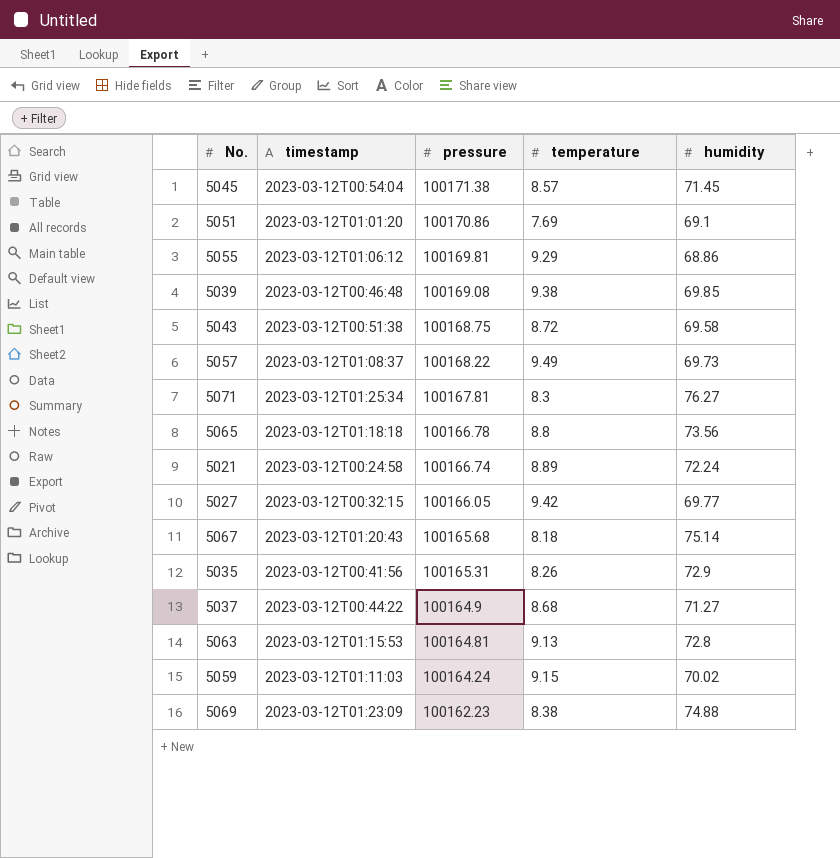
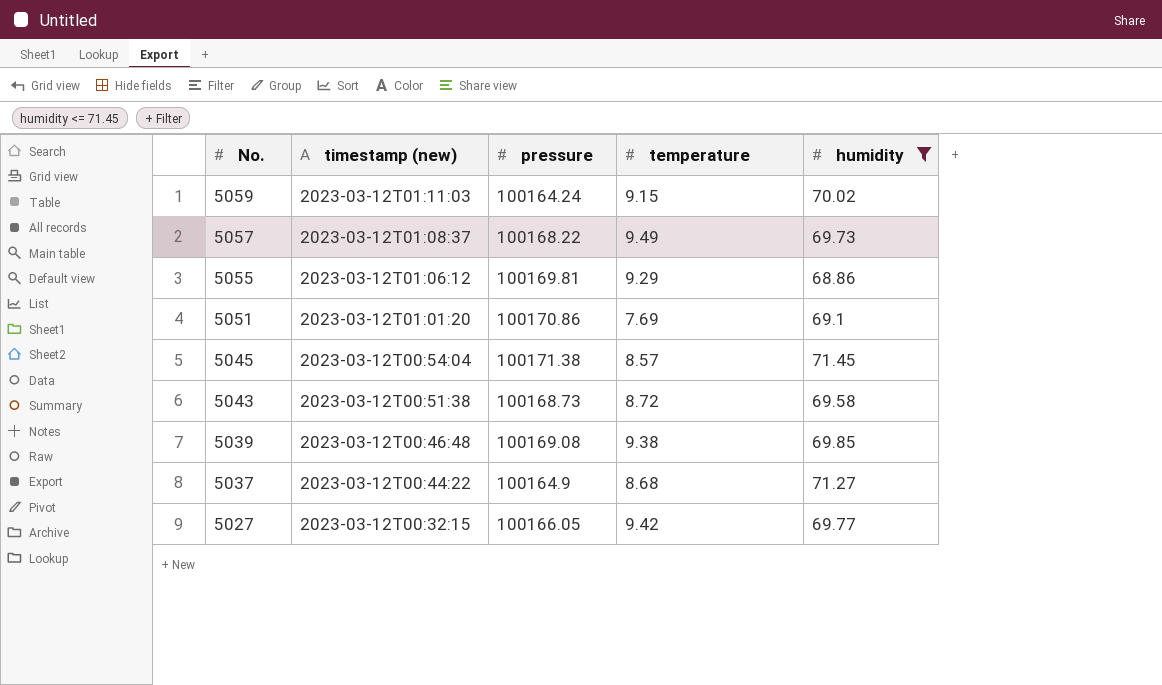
filter: none -> humidity <= 71.45
row order: pressure descending -> No. descending
column name: timestamp -> timestamp (new)
5043 | pressure: 100168.75 -> 100168.73

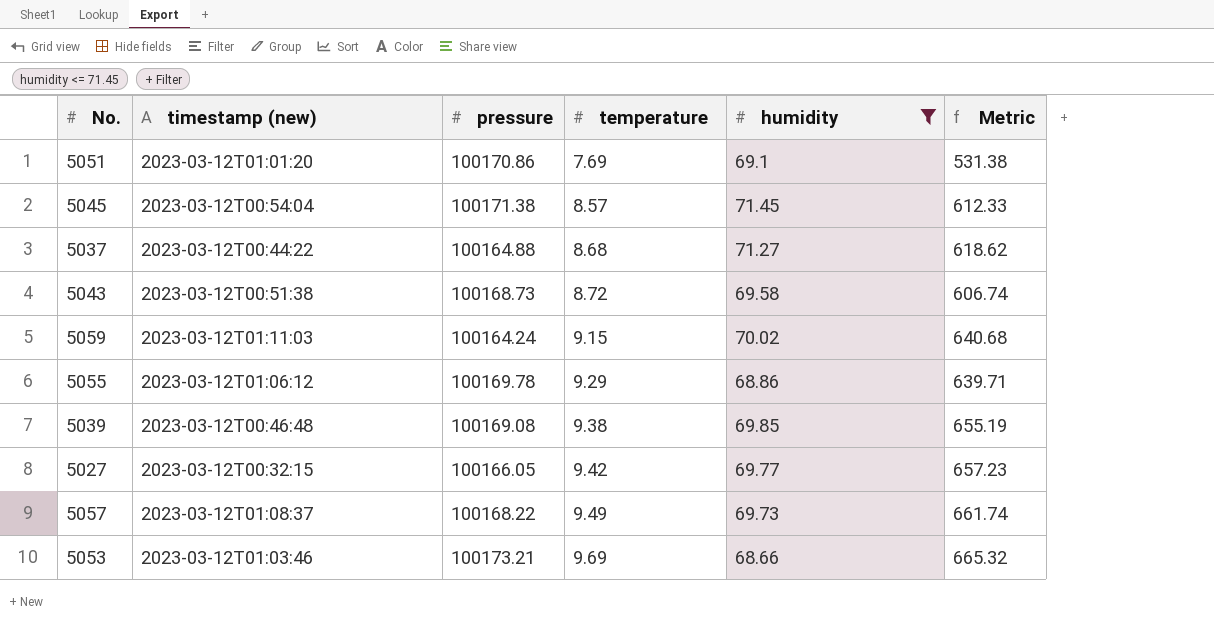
row order: No. descending -> temperature ascending
column Metric | formula: none -> [temperature] * [humidity]
5037 | pressure: 100164.9 -> 100164.88
5055 | pressure: 100169.81 -> 100169.78
row 5053: none -> 2023-03-12T01:03:46 | 100173.21 | 9.69 | 68.66 | 665.32

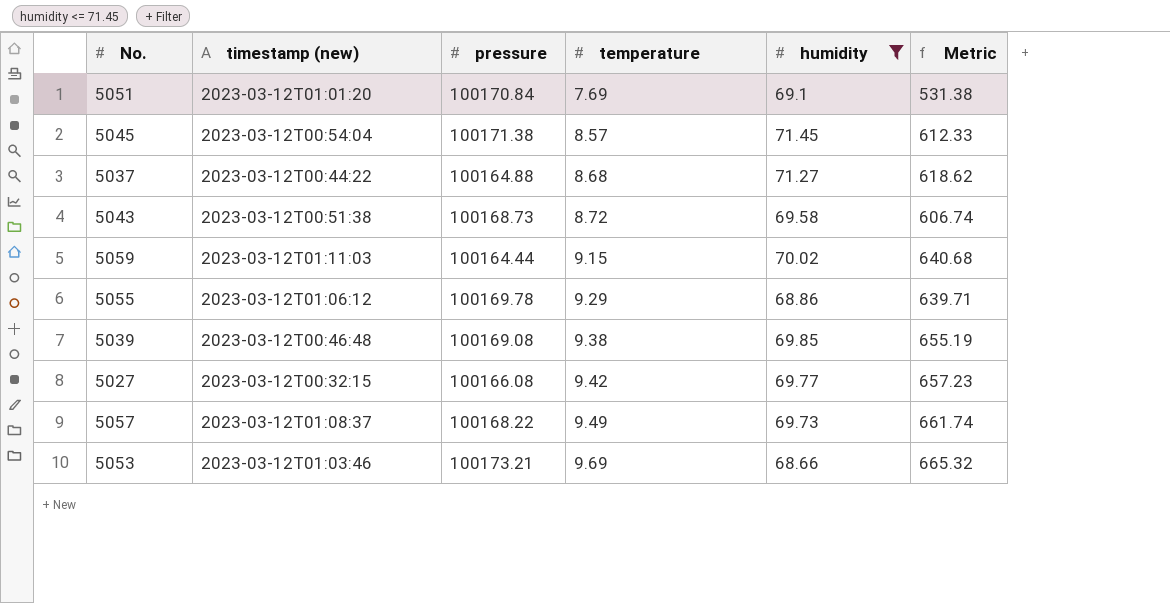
5051 | pressure: 100170.86 -> 100170.84
5059 | pressure: 100164.24 -> 100164.44
5027 | pressure: 100166.05 -> 100166.08

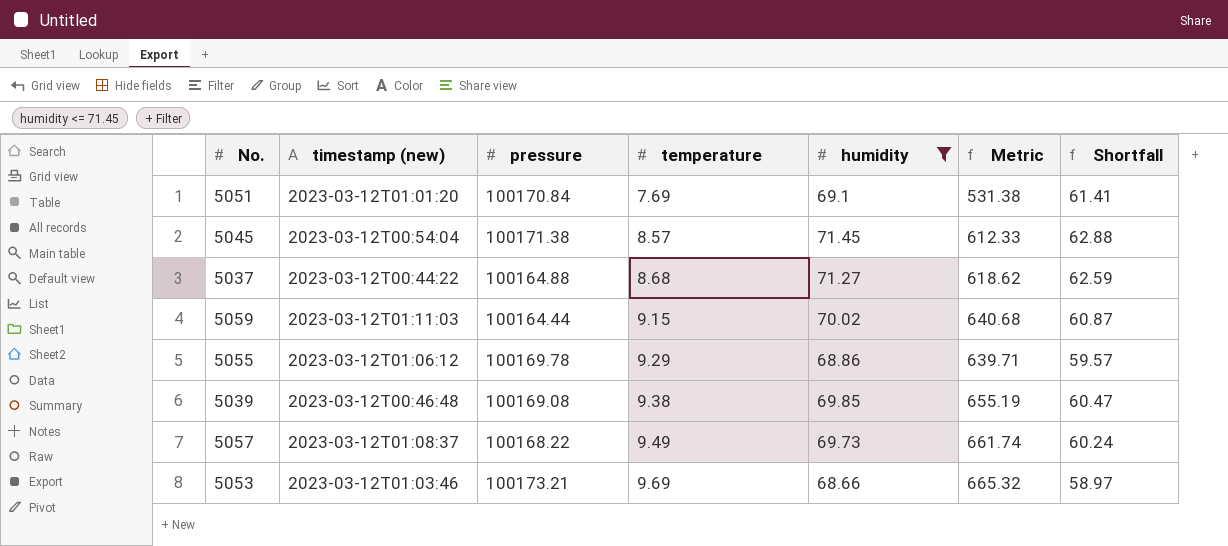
column Shortfall | formula: none -> [humidity] - [temperature]
row 5043: 2023-03-12T00:51:38 | 100168.73 | 8.72 | 69.58 | 606.74 -> none
row 5027: 2023-03-12T00:32:15 | 100166.08 | 9.42 | 69.77 | 657.23 -> none

